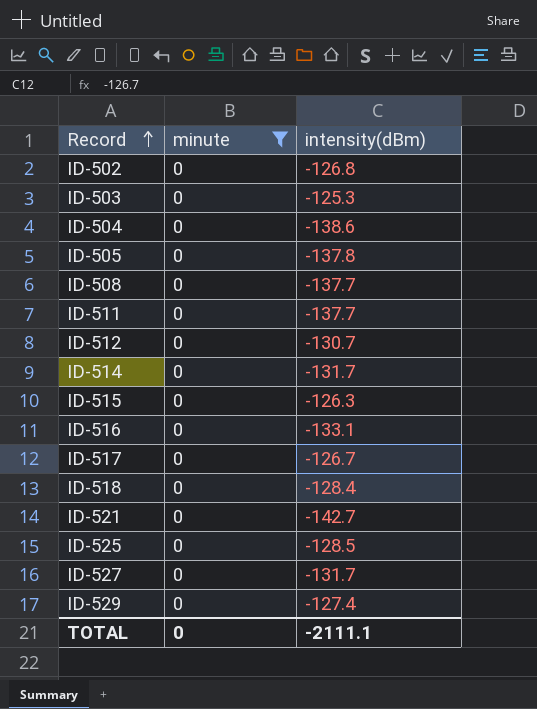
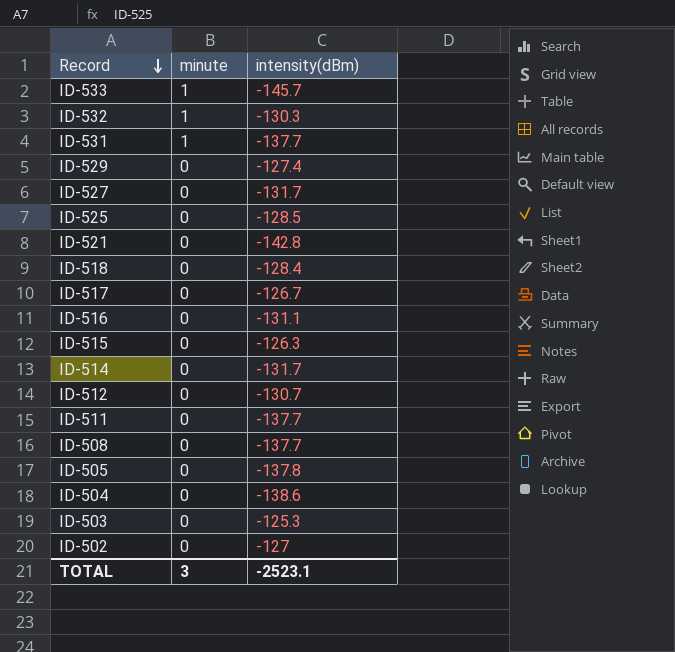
filter: minute = 0 -> none
row order: Record ascending -> Record descending
ID-521 | intensity(dBm): -142.7 -> -142.8
ID-516 | intensity(dBm): -133.1 -> -131.1
ID-502 | intensity(dBm): -126.8 -> -127
TOTAL | minute: 0 -> 3
TOTAL | intensity(dBm): -2111.1 -> -2523.1

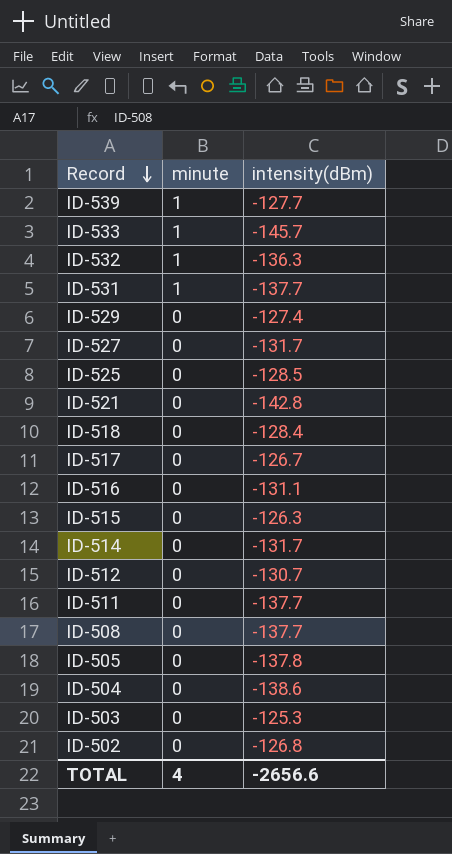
row ID-539: none -> 1 | -127.7
ID-532 | intensity(dBm): -130.3 -> -136.3
ID-502 | intensity(dBm): -127 -> -126.8
TOTAL | minute: 3 -> 4
TOTAL | intensity(dBm): -2523.1 -> -2656.6

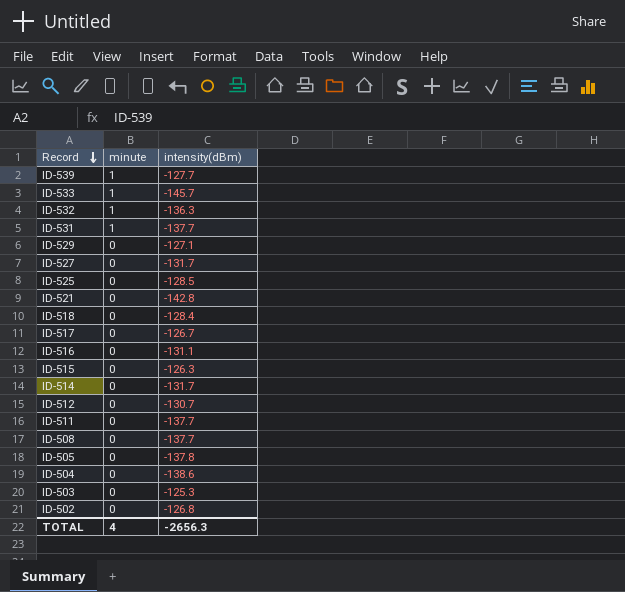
ID-529 | intensity(dBm): -127.4 -> -127.1
TOTAL | intensity(dBm): -2656.6 -> -2656.3

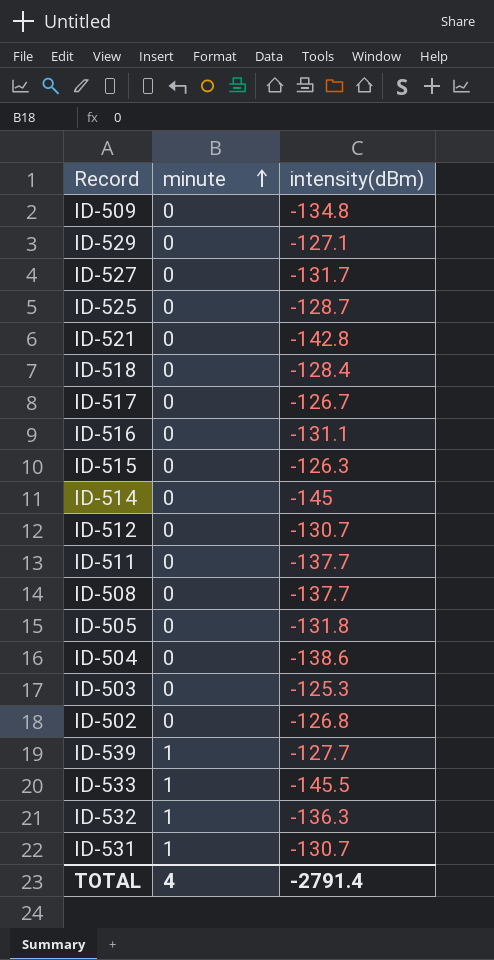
row order: Record descending -> minute ascending
row ID-509: none -> 0 | -134.8
ID-525 | intensity(dBm): -128.5 -> -128.7
ID-514 | intensity(dBm): -131.7 -> -145
ID-505 | intensity(dBm): -137.8 -> -131.8
ID-533 | intensity(dBm): -145.7 -> -145.5
ID-531 | intensity(dBm): -137.7 -> -130.7
TOTAL | intensity(dBm): -2656.3 -> -2791.4

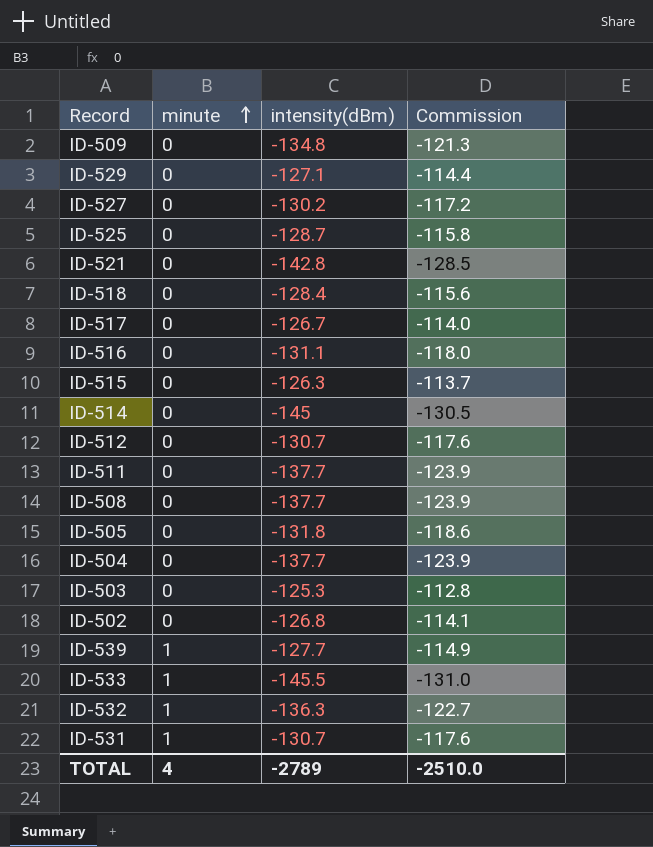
column Commission | formula: none -> [intensity(dBm)] * 0.9
ID-527 | intensity(dBm): -131.7 -> -130.2
ID-504 | intensity(dBm): -138.6 -> -137.7
TOTAL | intensity(dBm): -2791.4 -> -2789

